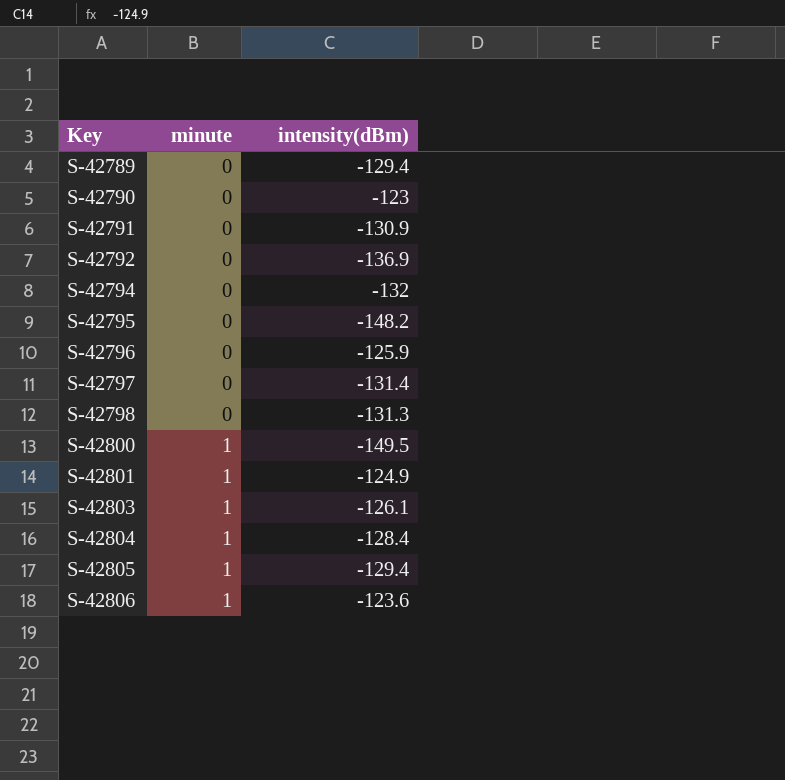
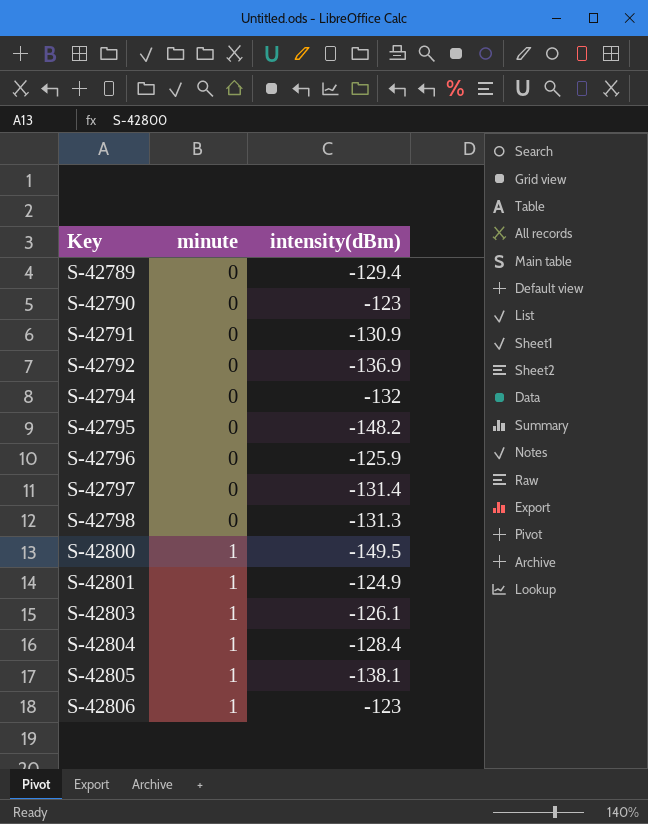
S-42805 | intensity(dBm): -129.4 -> -138.1
S-42806 | intensity(dBm): -123.6 -> -123

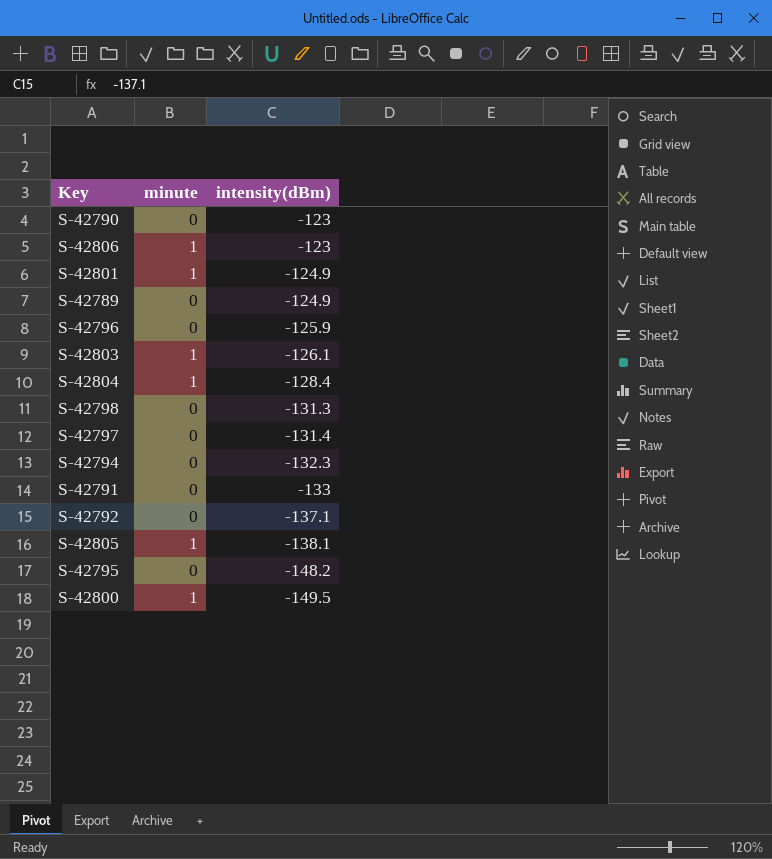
row order: Key ascending -> intensity(dBm) descending
S-42789 | intensity(dBm): -129.4 -> -124.9
S-42794 | intensity(dBm): -132 -> -132.3
S-42791 | intensity(dBm): -130.9 -> -133
S-42792 | intensity(dBm): -136.9 -> -137.1

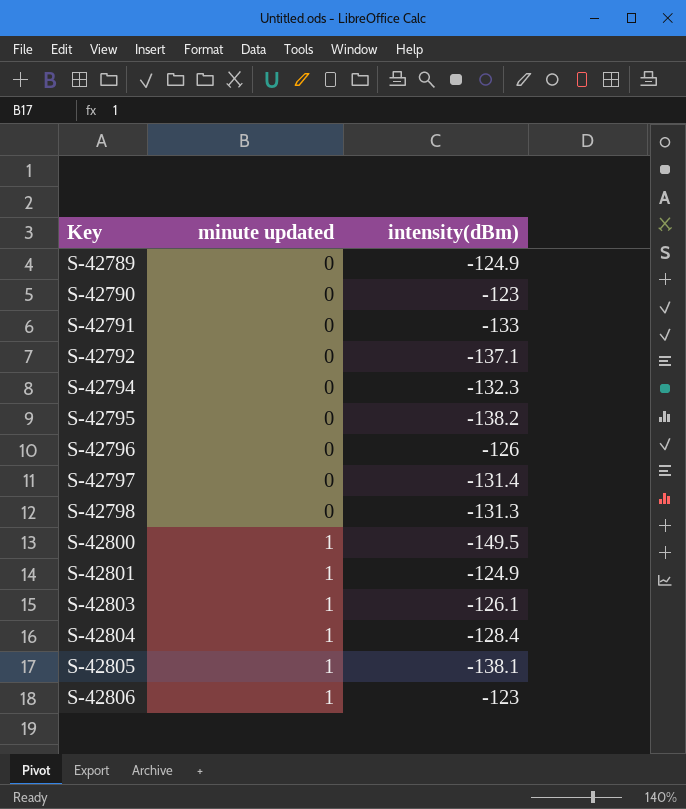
row order: intensity(dBm) descending -> Key ascending
column name: minute -> minute updated
S-42795 | intensity(dBm): -148.2 -> -138.2
S-42796 | intensity(dBm): -125.9 -> -126

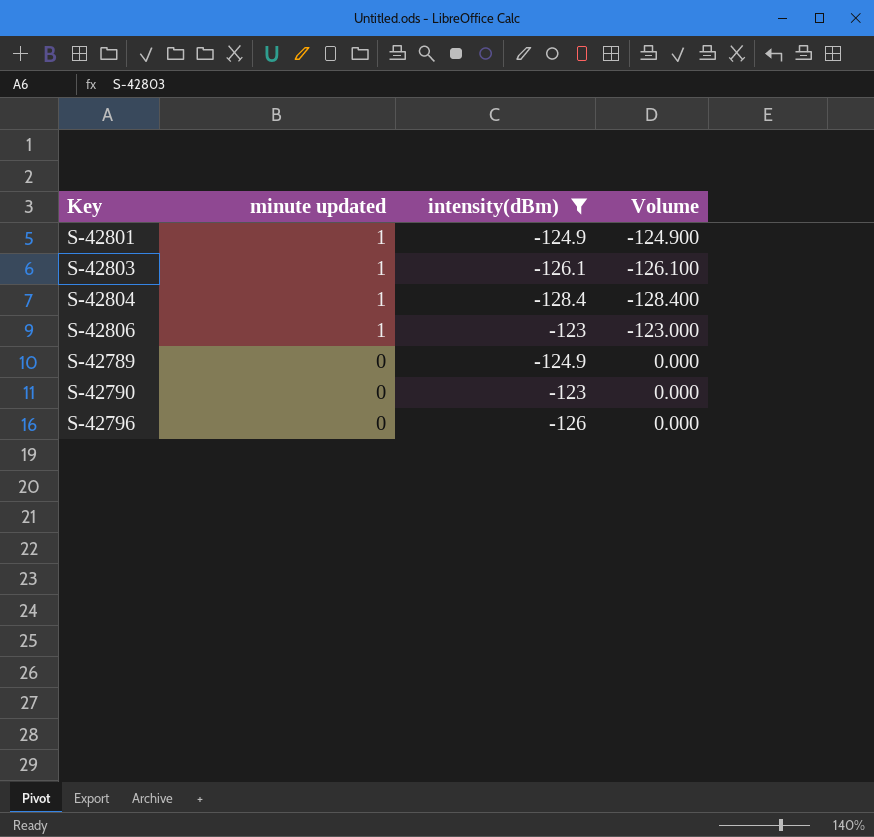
filter: none -> intensity(dBm) >= -128.4
row order: Key ascending -> minute updated descending
column Volume | formula: none -> [minute updated] * [intensity(dBm)]

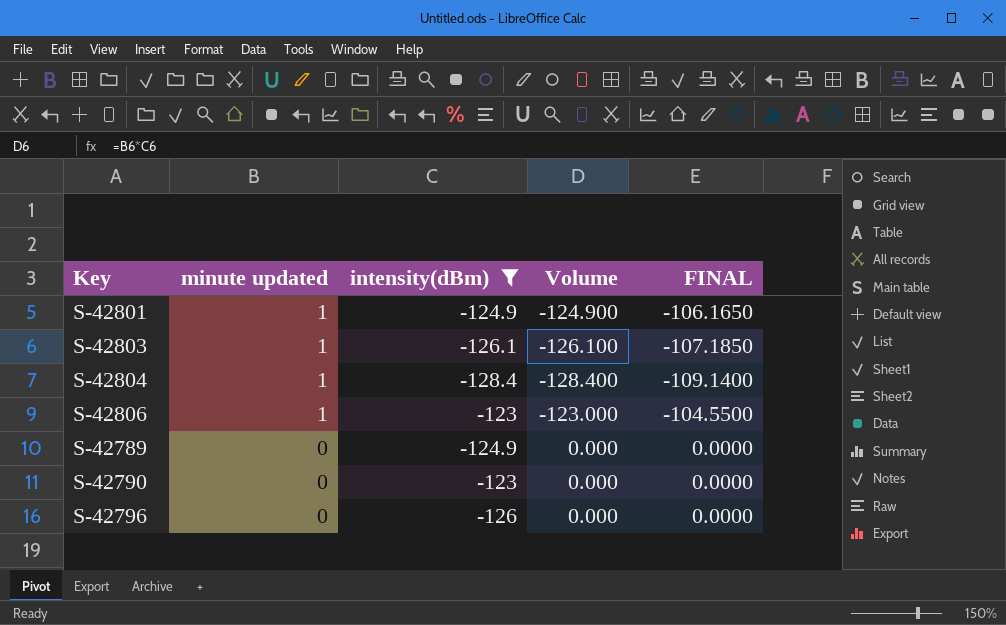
column FINAL | formula: none -> [Volume] * 0.85

